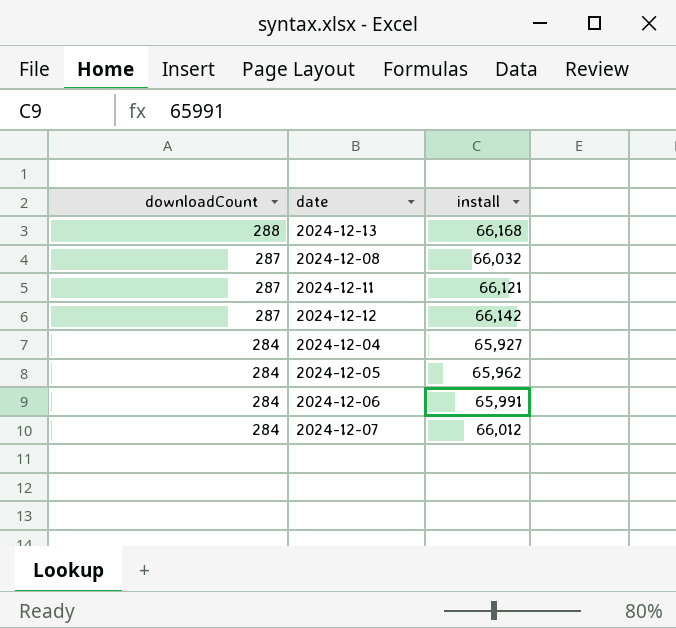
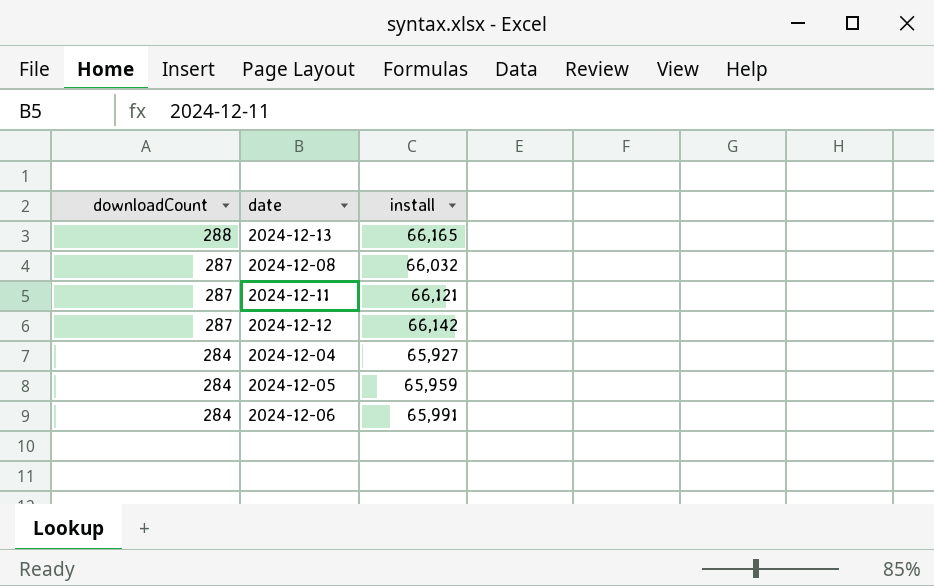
row 2024-12-07: 284 | 66,012 -> none
2024-12-13 | install: 66,168 -> 66,165
2024-12-05 | install: 65,962 -> 65,959

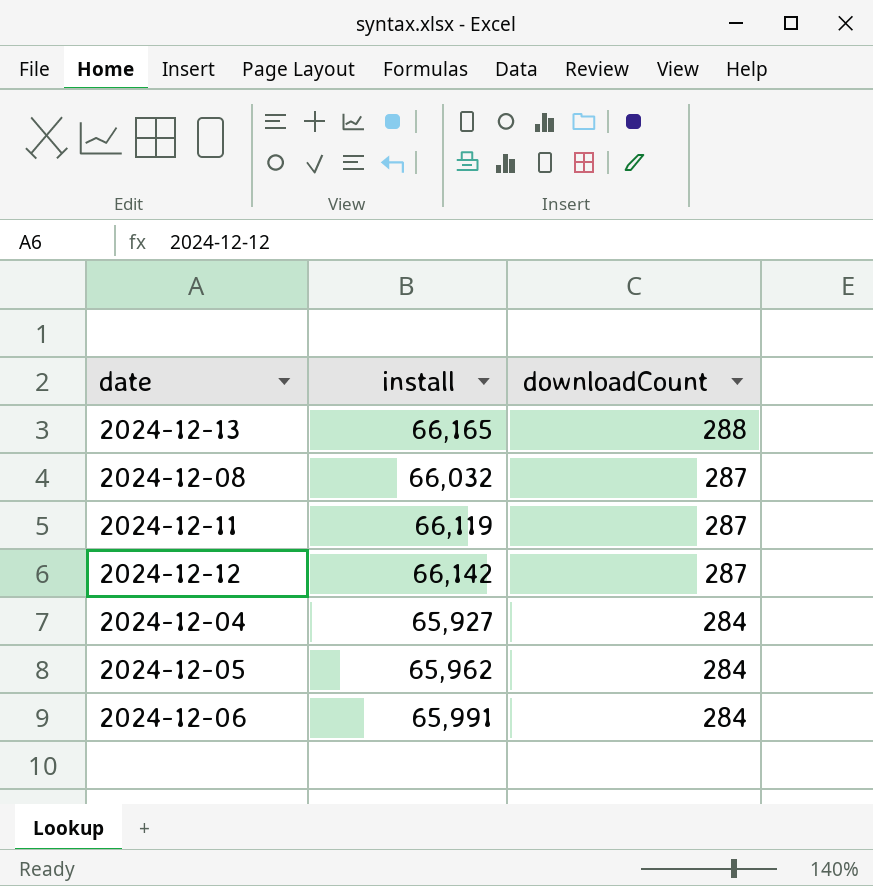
column downloadCount | position: 1 -> 3
2024-12-11 | install: 66,121 -> 66,119
2024-12-05 | install: 65,959 -> 65,962

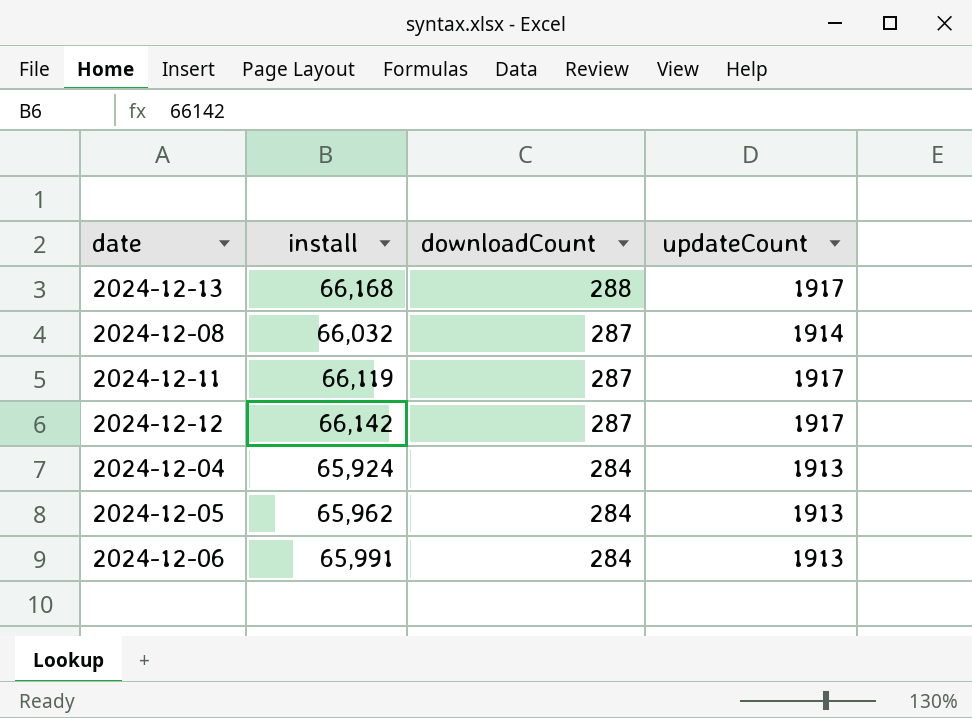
column updateCount | position: none -> 4
2024-12-13 | install: 66,165 -> 66,168
2024-12-04 | install: 65,927 -> 65,924

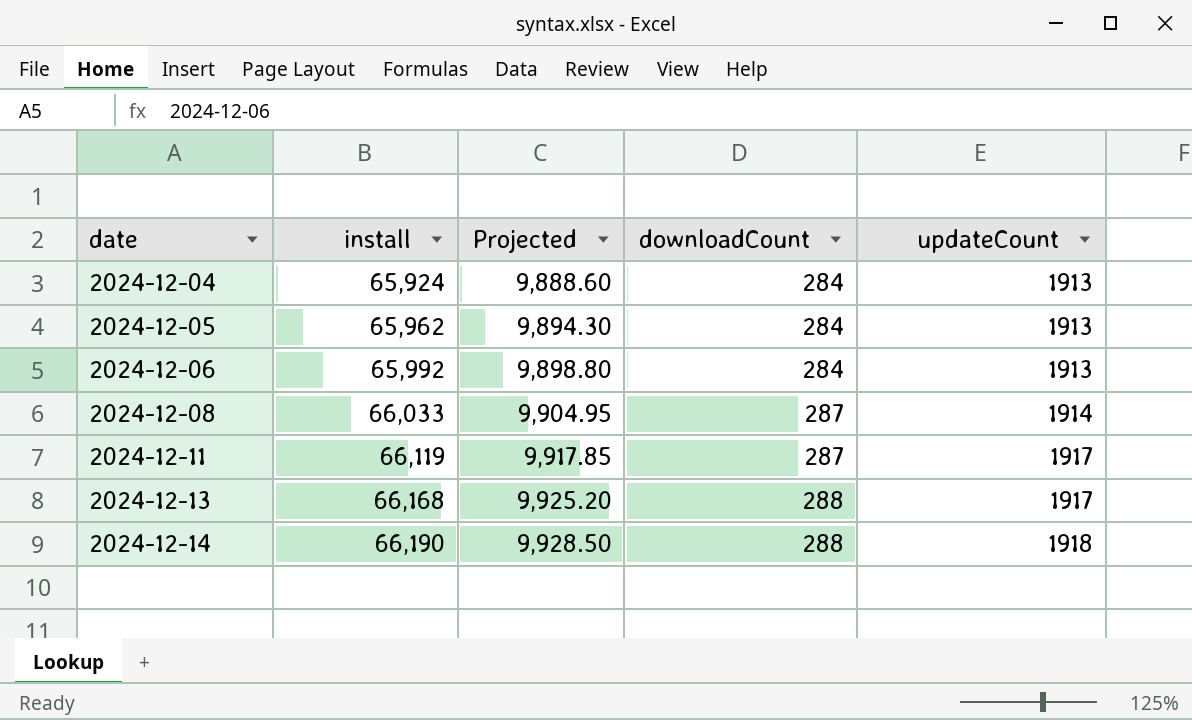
row order: downloadCount descending -> date ascending
column Projected | formula: none -> [install] * 0.15
row 2024-12-12: 66,142 | 287 | 1917 -> none
2024-12-06 | install: 65,991 -> 65,992
2024-12-08 | install: 66,032 -> 66,033
row 2024-12-14: none -> 66,190 | 9,928.50 | 288 | 1918

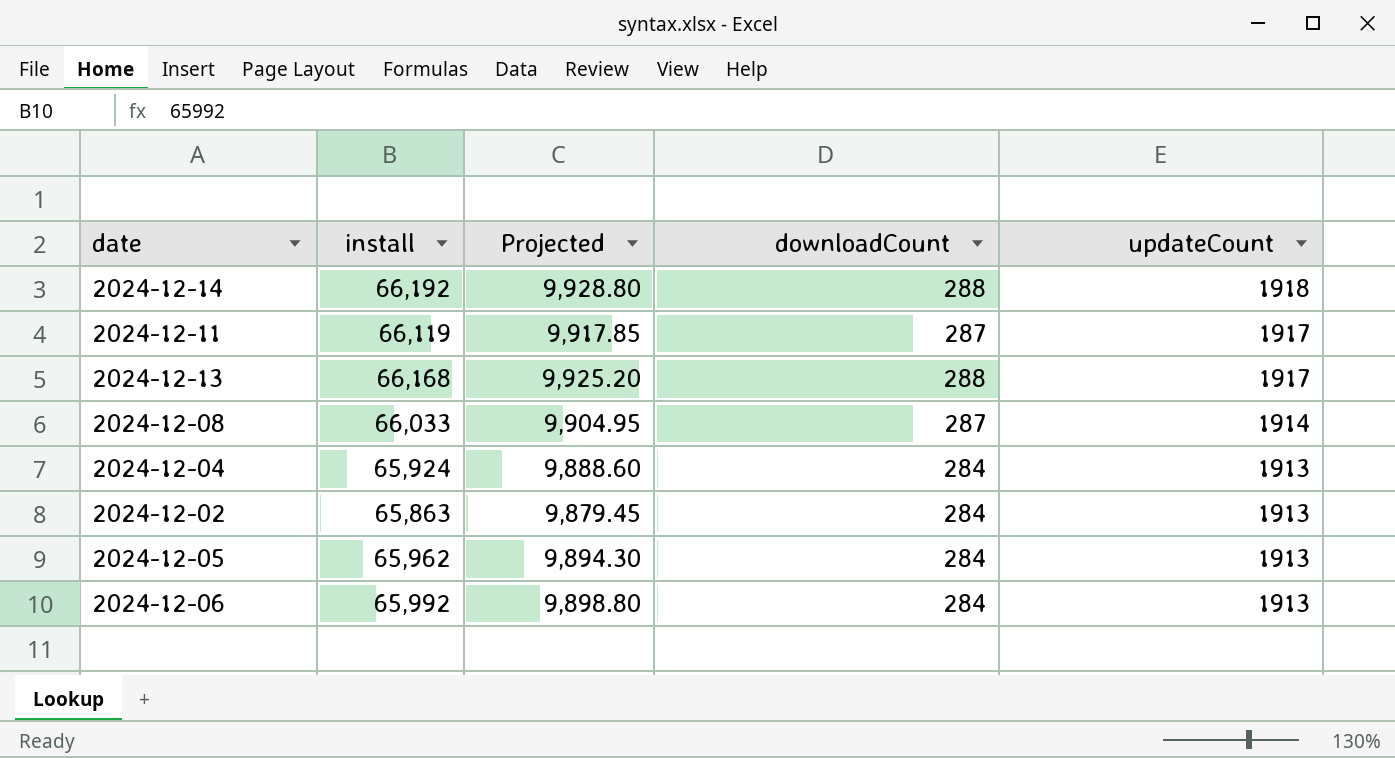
row order: date ascending -> updateCount descending
2024-12-14 | install: 66,190 -> 66,192
2024-12-14 | Projected: 9,928.50 -> 9,928.80
row 2024-12-02: none -> 65,863 | 9,879.45 | 284 | 1913

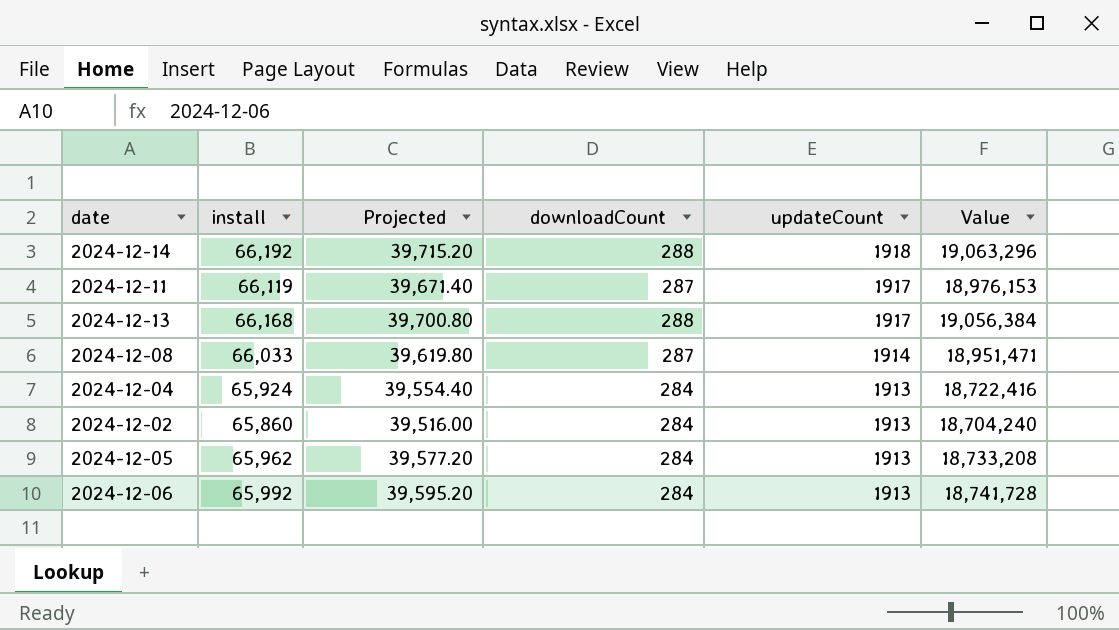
column Projected | formula: [install] * 0.15 -> [install] * 0.6
column Value | formula: none -> [install] * [downloadCount]
2024-12-02 | install: 65,863 -> 65,860

